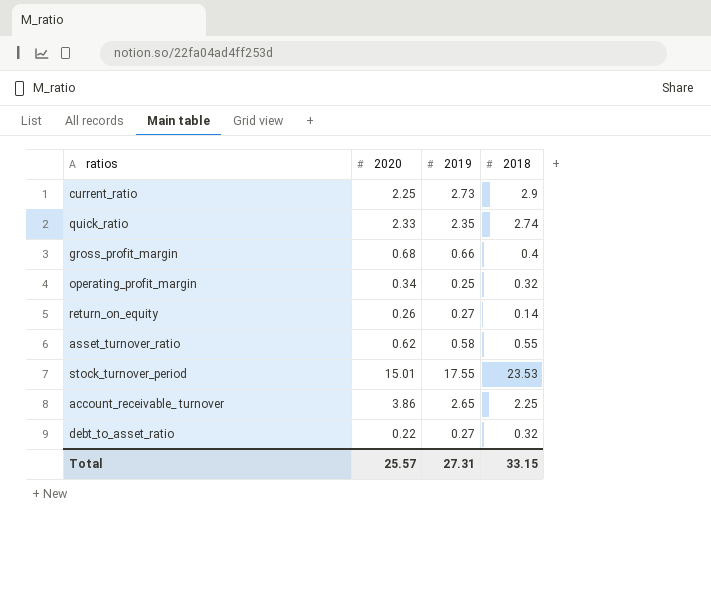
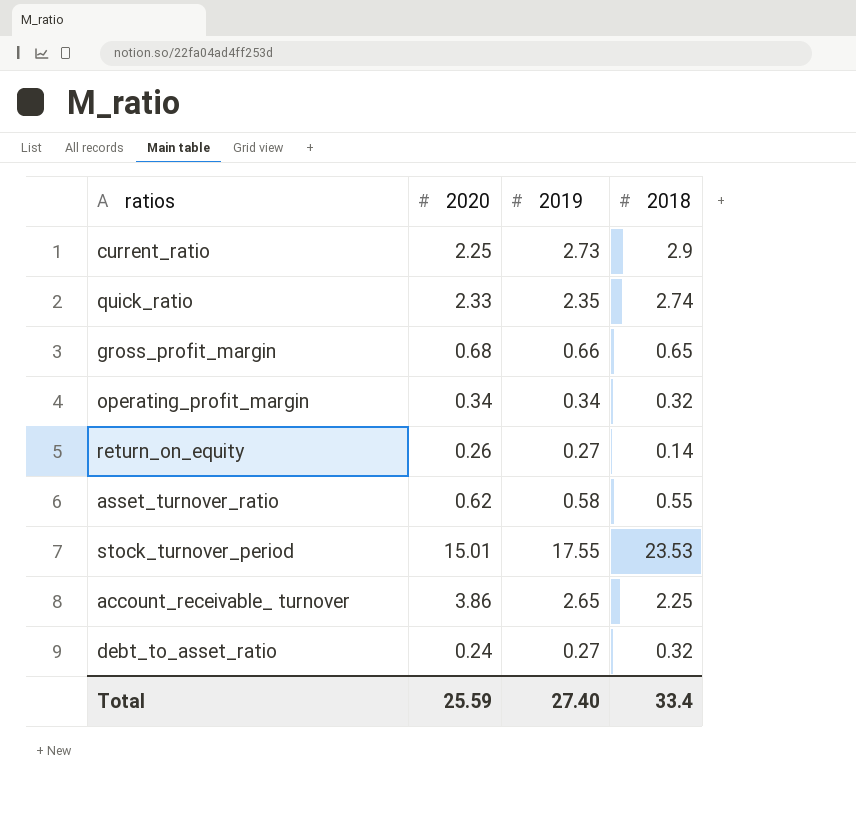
gross_profit_margin | 2018: 0.4 -> 0.65
operating_profit_margin | 2019: 0.25 -> 0.34
debt_to_asset_ratio | 2020: 0.22 -> 0.24
Total | 2020: 25.57 -> 25.59
Total | 2019: 27.31 -> 27.40
Total | 2018: 33.15 -> 33.4

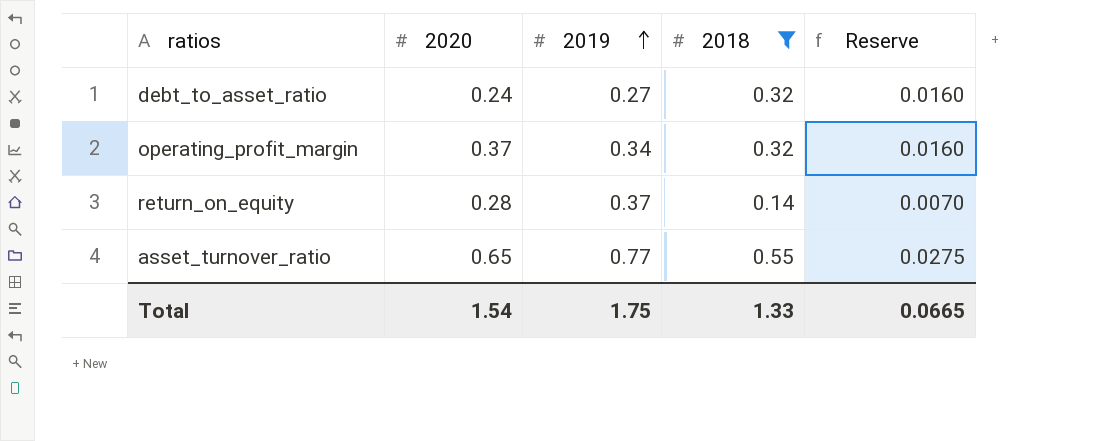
filter: none -> 2018 <= 0.55
row order: none -> 2019 ascending
column Reserve | formula: none -> [2018] * 0.05
operating_profit_margin | 2020: 0.34 -> 0.37
return_on_equity | 2020: 0.26 -> 0.28
return_on_equity | 2019: 0.27 -> 0.37
asset_turnover_ratio | 2020: 0.62 -> 0.65
asset_turnover_ratio | 2019: 0.58 -> 0.77
Total | 2020: 25.59 -> 1.54
Total | 2019: 27.40 -> 1.75
Total | 2018: 33.4 -> 1.33

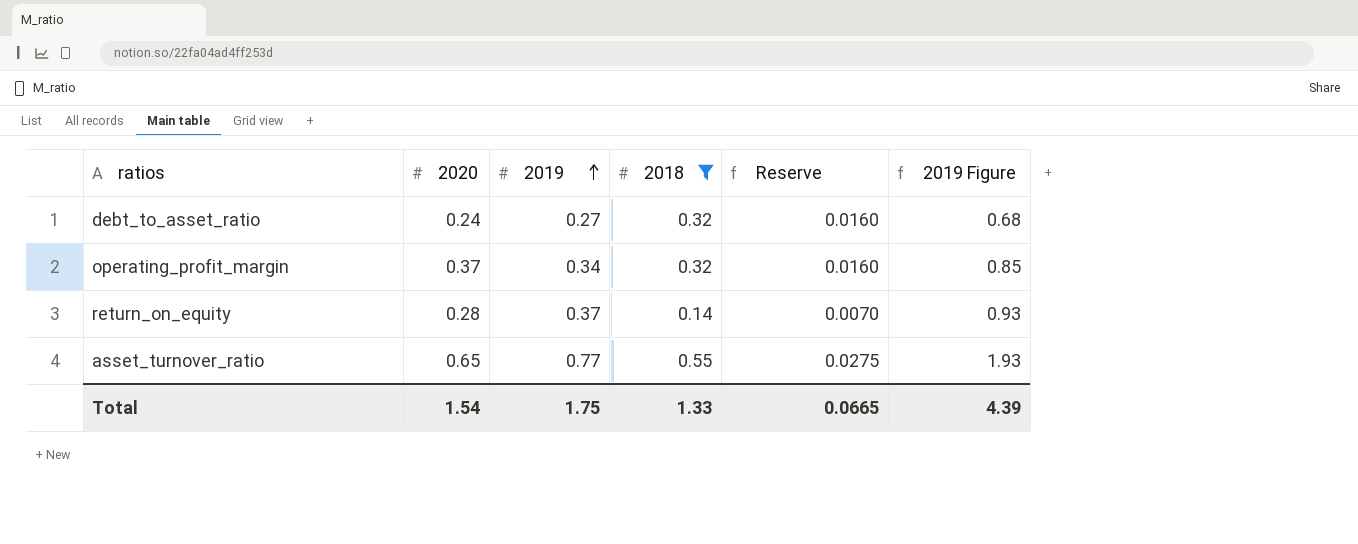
column 2019 Figure | formula: none -> [2019] * 2.5

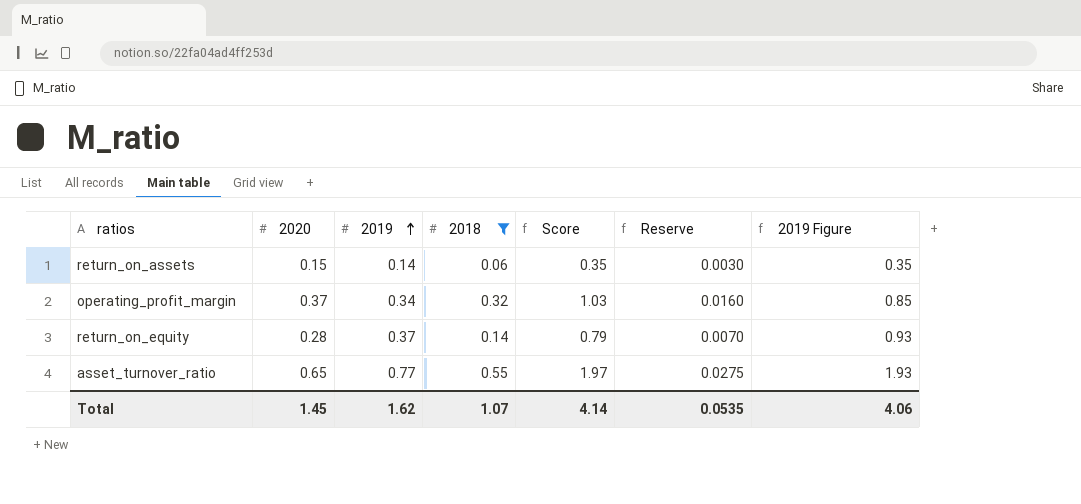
column Score | formula: none -> [2020] + [2019] + [2018]
row debt_to_asset_ratio: 0.24 | 0.27 | 0.32 | 0.0160 | 0.68 -> none
row return_on_assets: none -> 0.15 | 0.14 | 0.06 | 0.35 | 0.0030 | 0.35
Total | 2020: 1.54 -> 1.45
Total | 2019: 1.75 -> 1.62
Total | 2018: 1.33 -> 1.07
Total | Reserve: 0.0665 -> 0.0535
Total | 2019 Figure: 4.39 -> 4.06

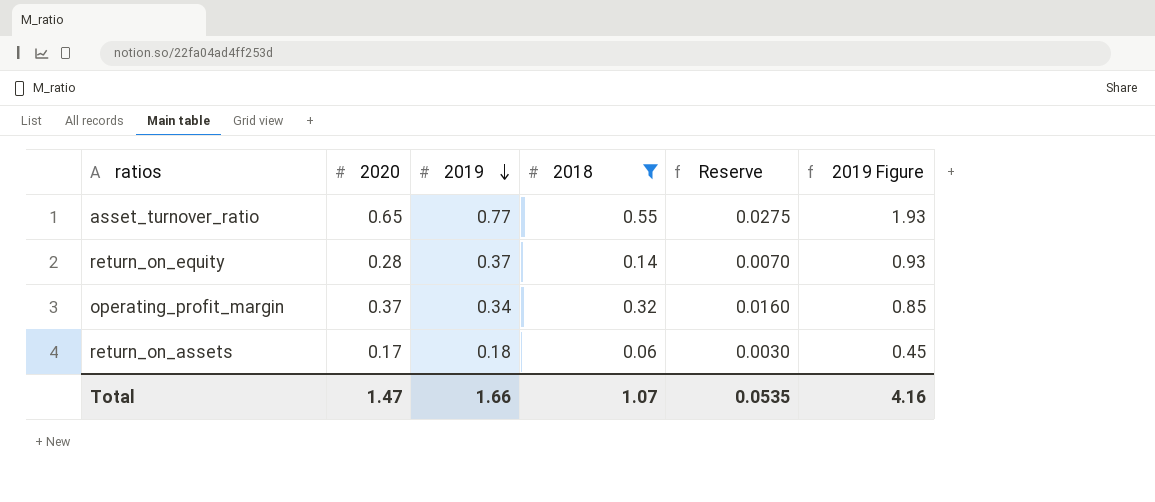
row order: 2019 ascending -> 2019 descending
column Score | formula: [2020] + [2019] + [2018] -> none
return_on_assets | 2020: 0.15 -> 0.17
return_on_assets | 2019: 0.14 -> 0.18
return_on_assets | 2019 Figure: 0.35 -> 0.45
Total | 2020: 1.45 -> 1.47
Total | 2019: 1.62 -> 1.66
Total | 2019 Figure: 4.06 -> 4.16

